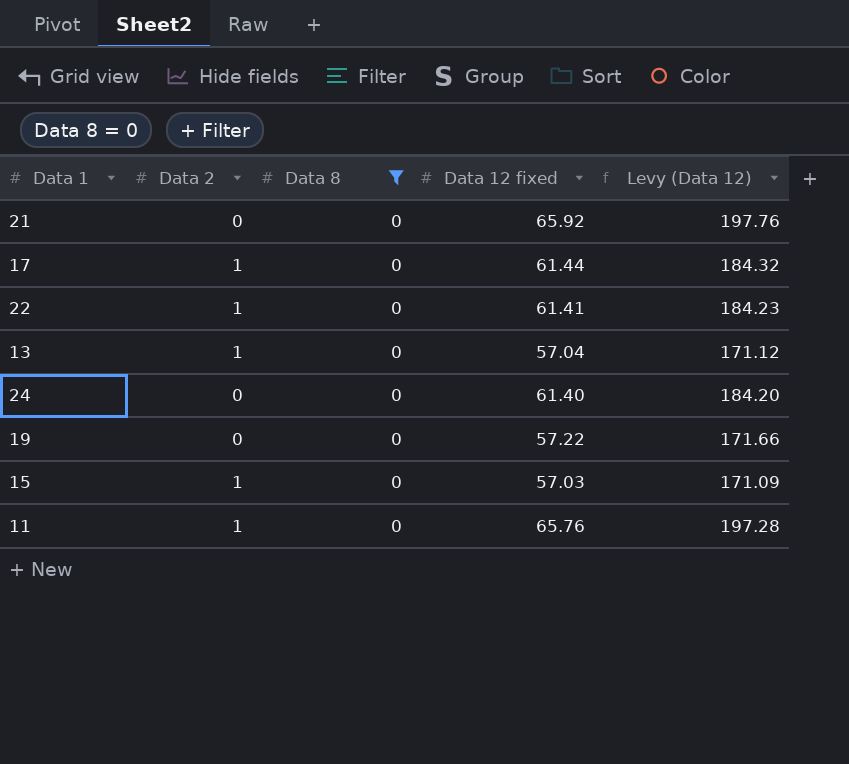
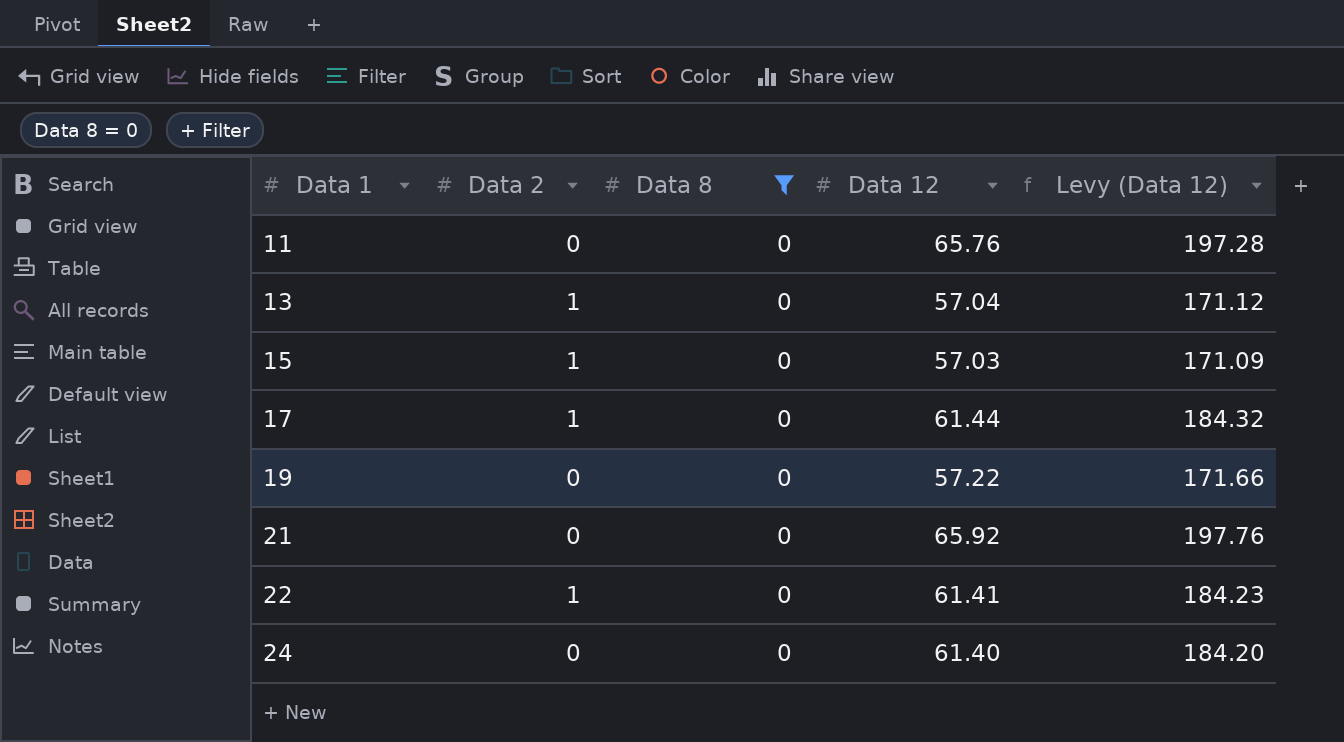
row order: none -> Data 1 ascending
column name: Data 12 fixed -> Data 12
11 | Data 2: 1 -> 0

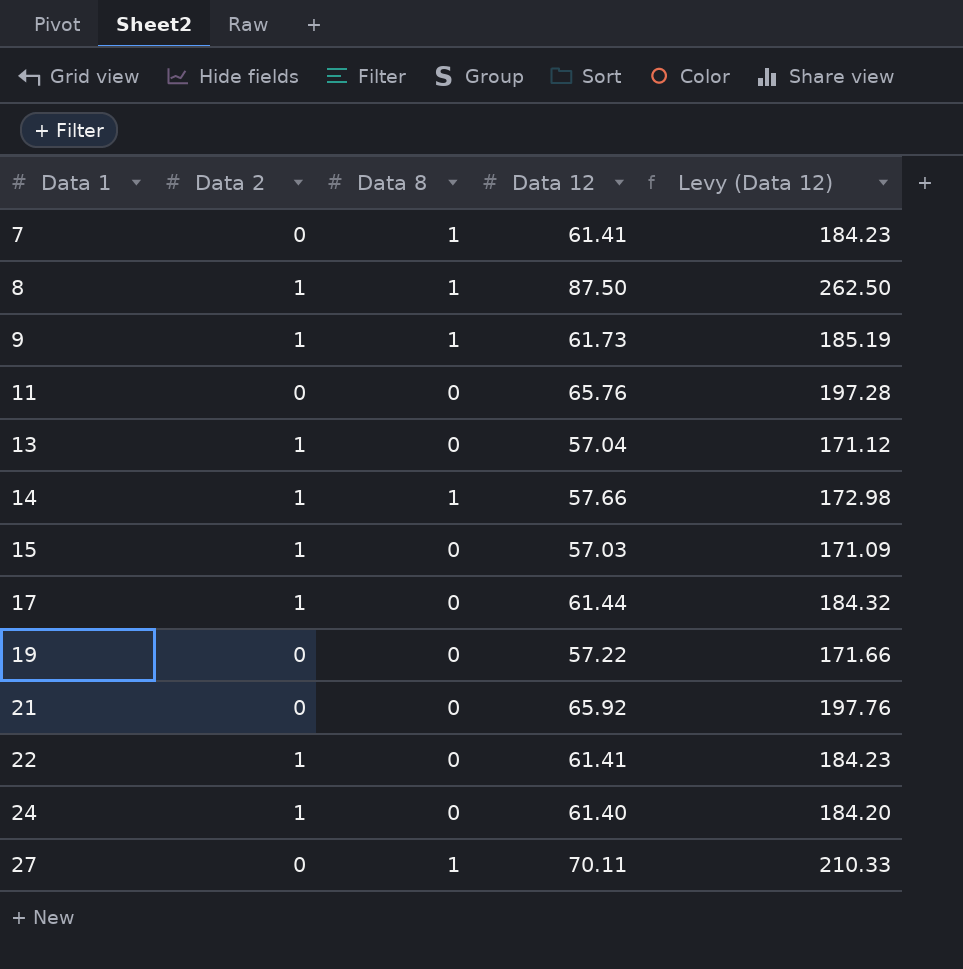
filter: Data 8 = 0 -> none
24 | Data 2: 0 -> 1

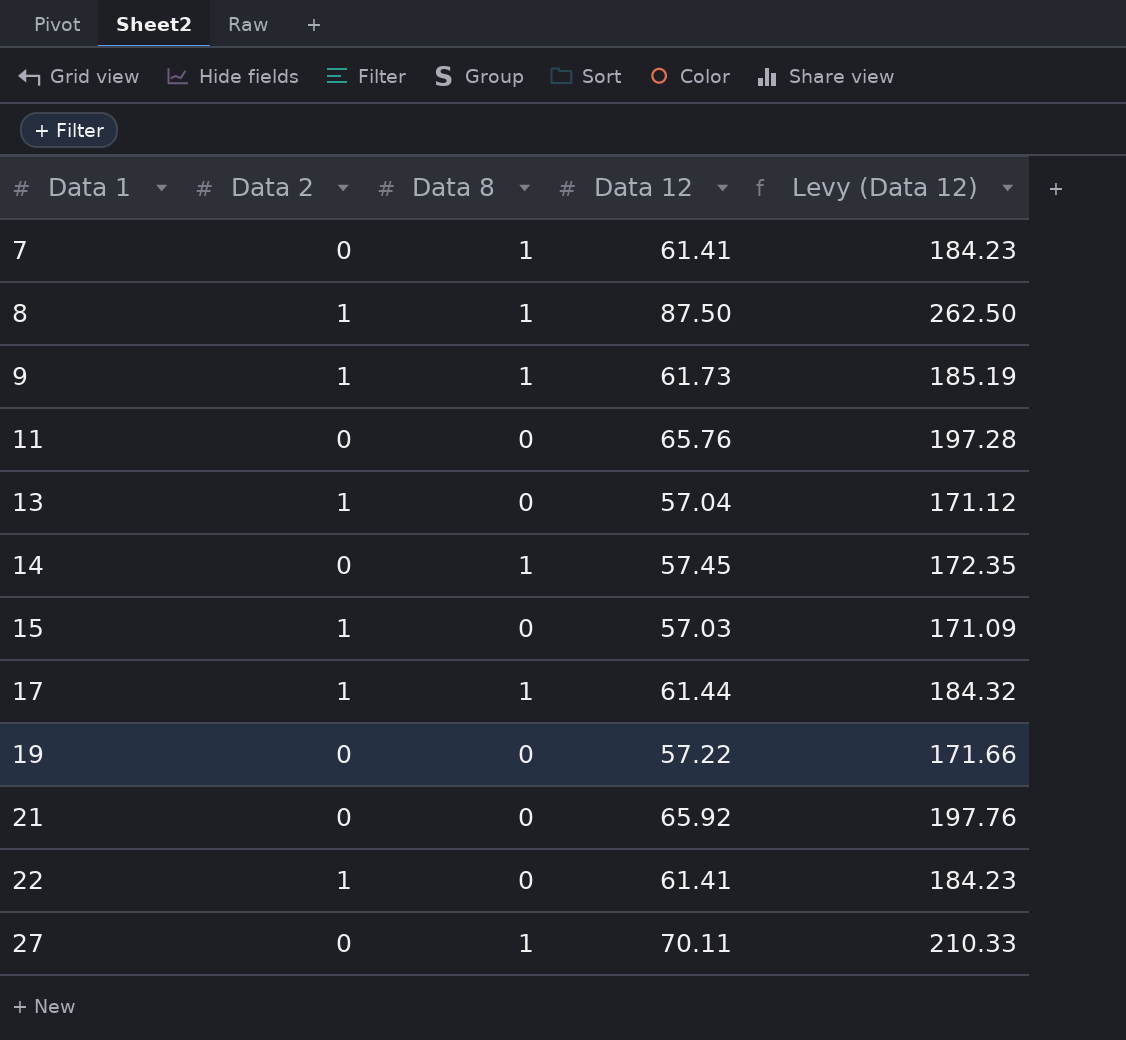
row 24: 1 | 0 | 61.40 | 184.20 -> none
14 | Data 2: 1 -> 0
14 | Data 12: 57.66 -> 57.45
14 | Levy (Data 12): 172.98 -> 172.35
17 | Data 8: 0 -> 1

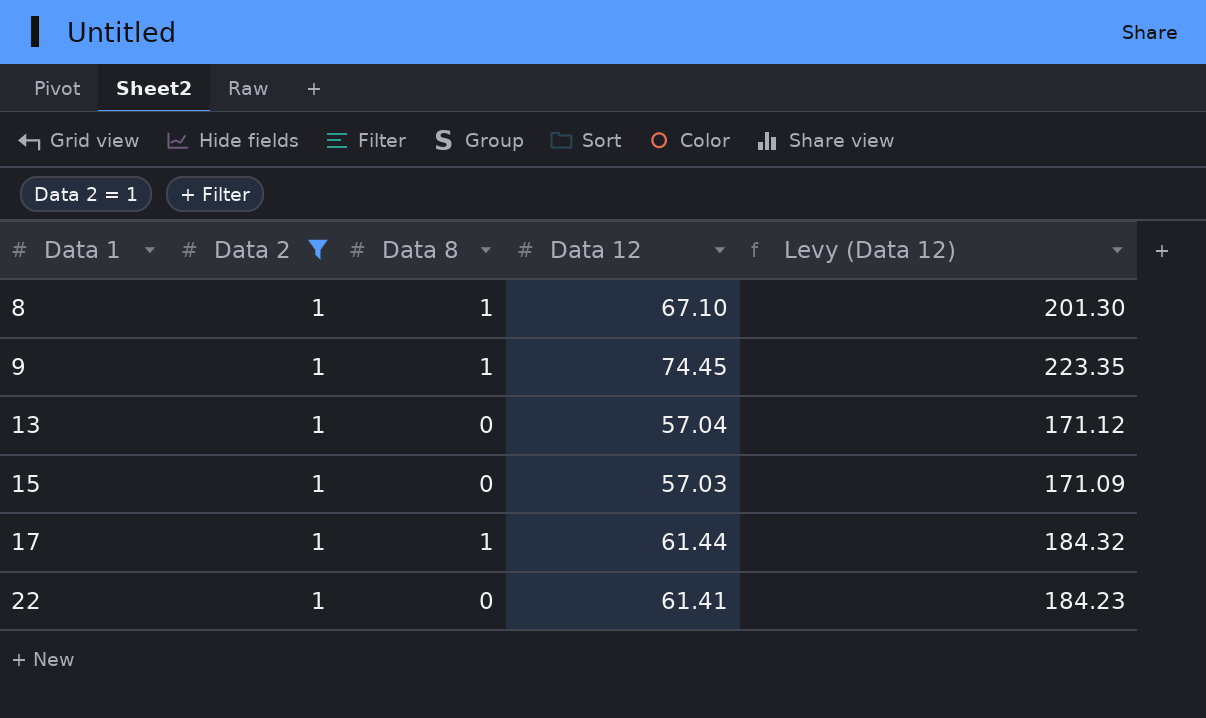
filter: none -> Data 2 = 1
8 | Data 12: 87.50 -> 67.10
8 | Levy (Data 12): 262.50 -> 201.30
9 | Data 12: 61.73 -> 74.45
9 | Levy (Data 12): 185.19 -> 223.35

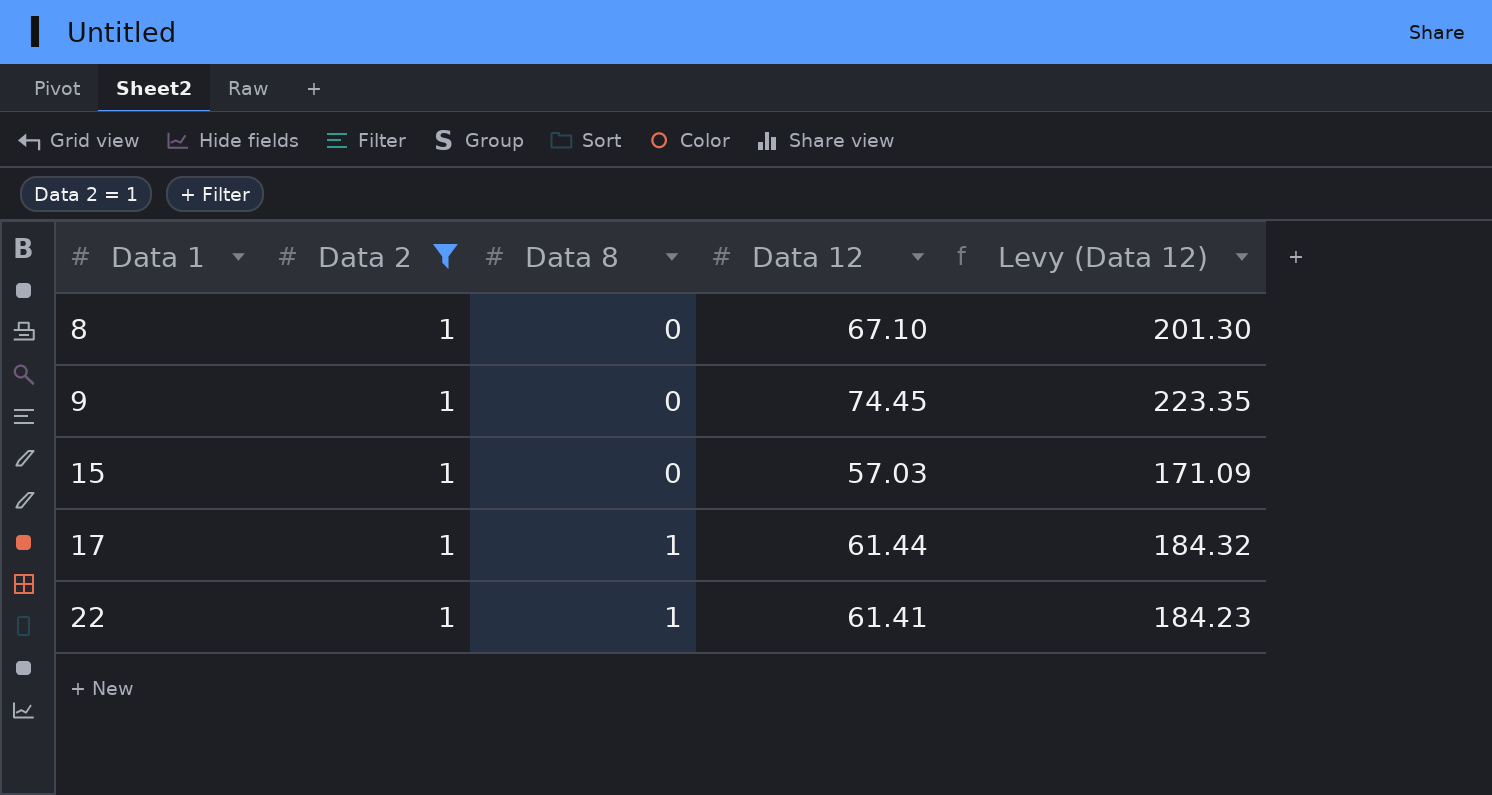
row 13: 1 | 0 | 57.04 | 171.12 -> none
8 | Data 8: 1 -> 0
9 | Data 8: 1 -> 0
22 | Data 8: 0 -> 1

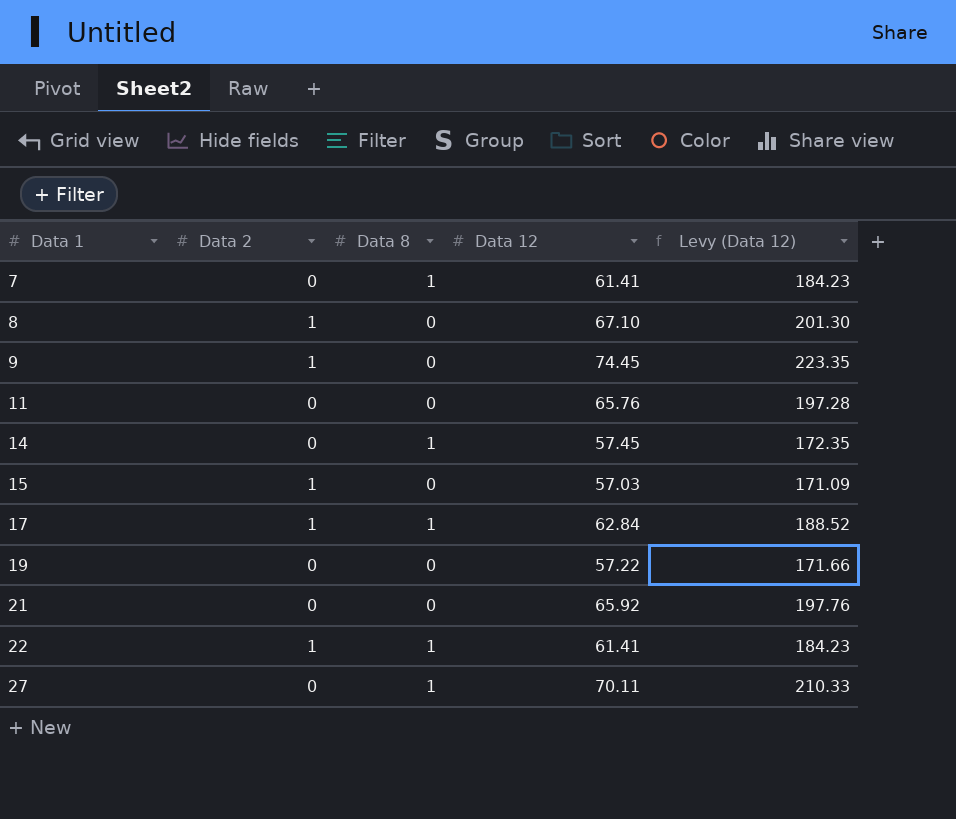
filter: Data 2 = 1 -> none
17 | Data 12: 61.44 -> 62.84
17 | Levy (Data 12): 184.32 -> 188.52

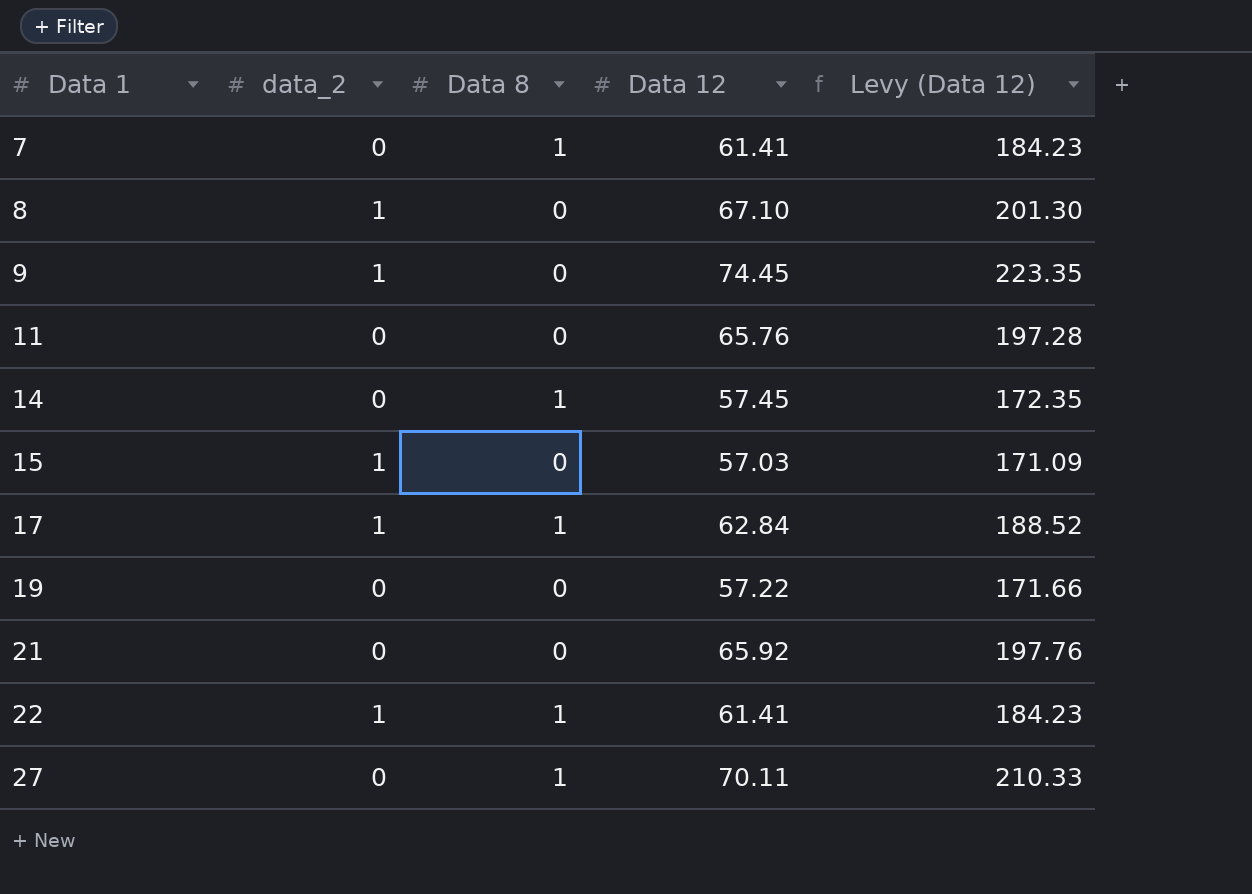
column name: Data 2 -> data_2

